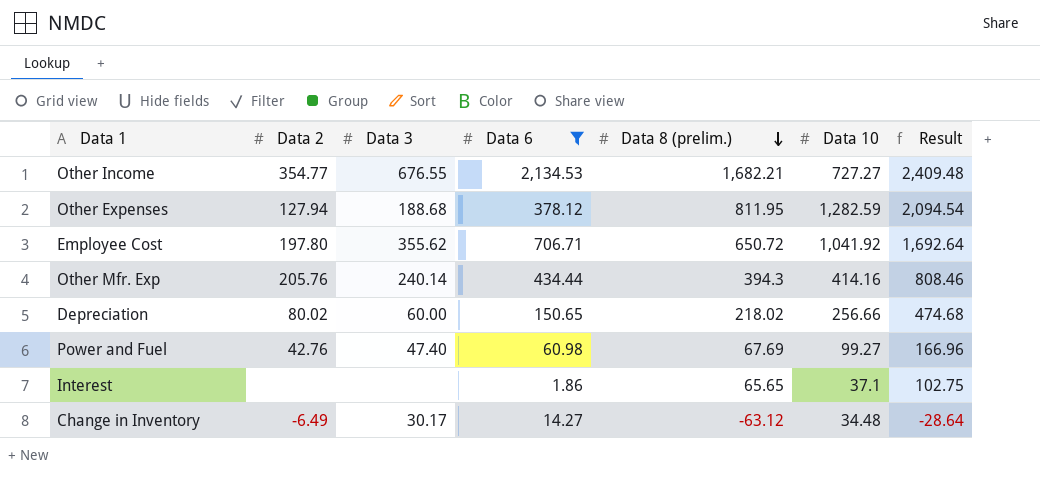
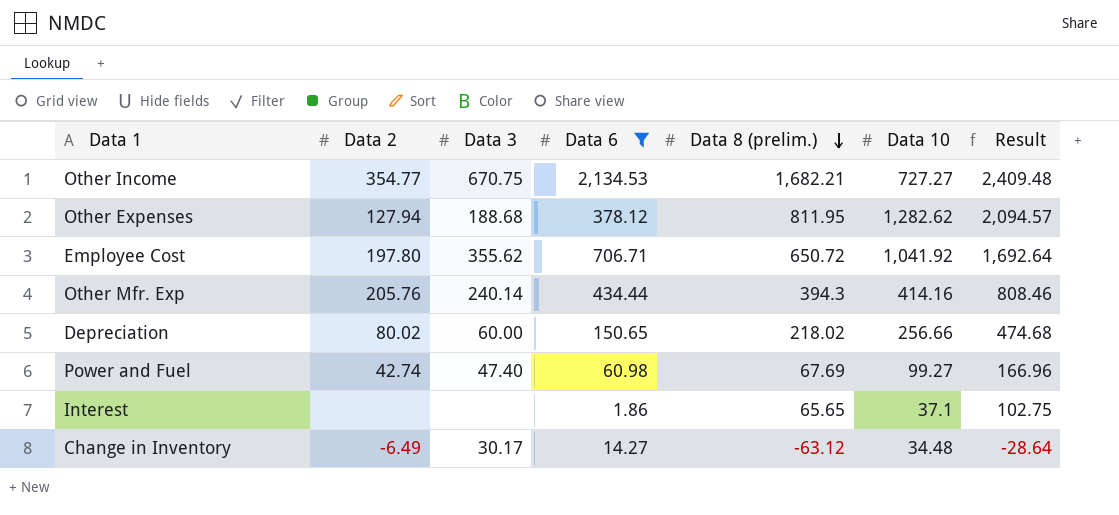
Other Income | Data 3: 676.55 -> 670.75
Other Expenses | Data 10: 1,282.59 -> 1,282.62
Other Expenses | Result: 2,094.54 -> 2,094.57
Power and Fuel | Data 2: 42.76 -> 42.74

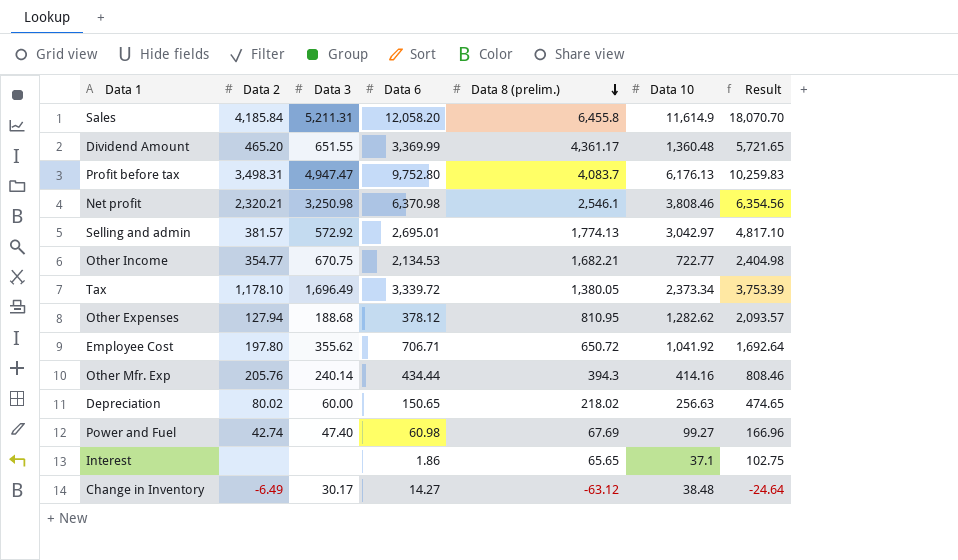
filter: Data 6 <= 2,134.53 -> none
Other Income | Data 10: 727.27 -> 722.77
Other Income | Result: 2,409.48 -> 2,404.98
Other Expenses | Data 8 (prelim.): 811.95 -> 810.95
Other Expenses | Result: 2,094.57 -> 2,093.57
Depreciation | Data 10: 256.66 -> 256.63
Depreciation | Result: 474.68 -> 474.65
Change in Inventory | Data 10: 34.48 -> 38.48
Change in Inventory | Result: -28.64 -> -24.64

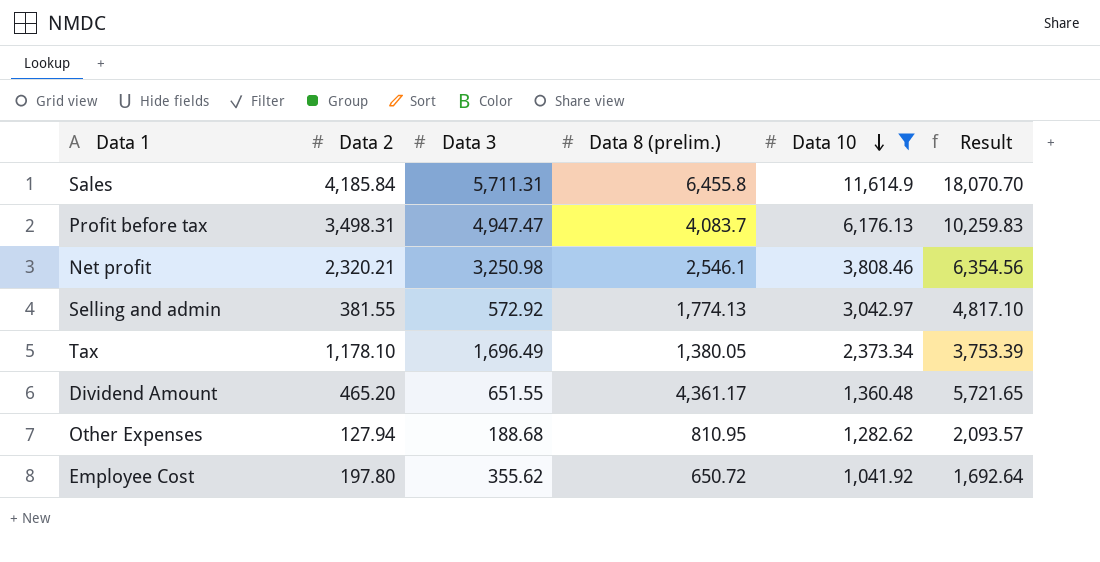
filter: none -> Data 10 >= 1,041.92
row order: Data 8 (prelim.) descending -> Data 10 descending
column Data 6 | position: 4 -> none
Sales | Data 3: 5,211.31 -> 5,711.31
Selling and admin | Data 2: 381.57 -> 381.55

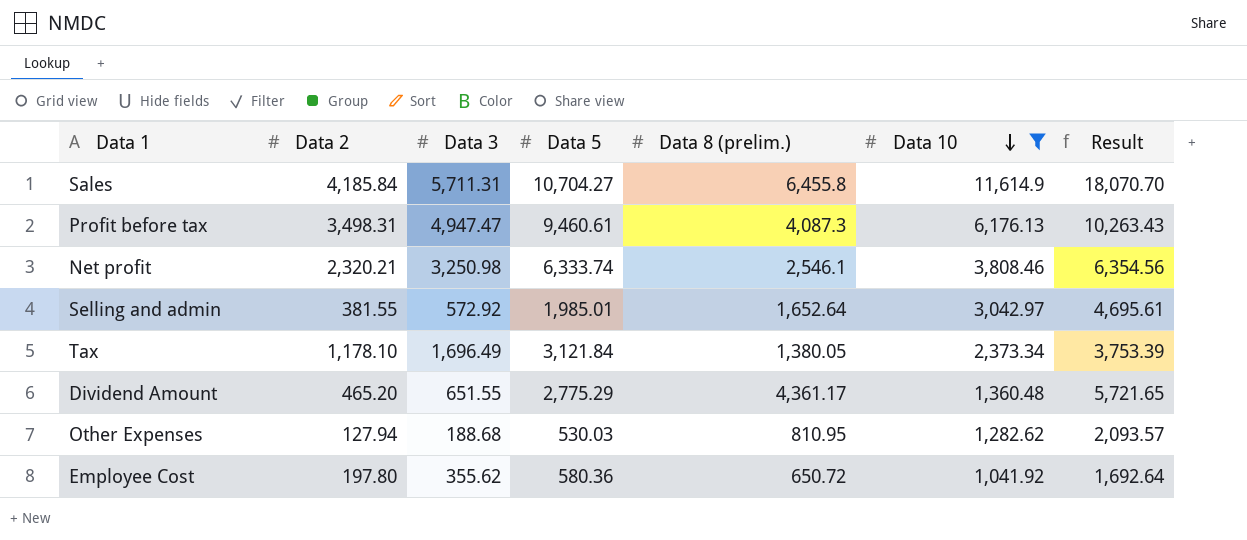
column Data 5 | position: none -> 4
Profit before tax | Data 8 (prelim.): 4,083.7 -> 4,087.3
Profit before tax | Result: 10,259.83 -> 10,263.43
Selling and admin | Data 8 (prelim.): 1,774.13 -> 1,652.64
Selling and admin | Result: 4,817.10 -> 4,695.61

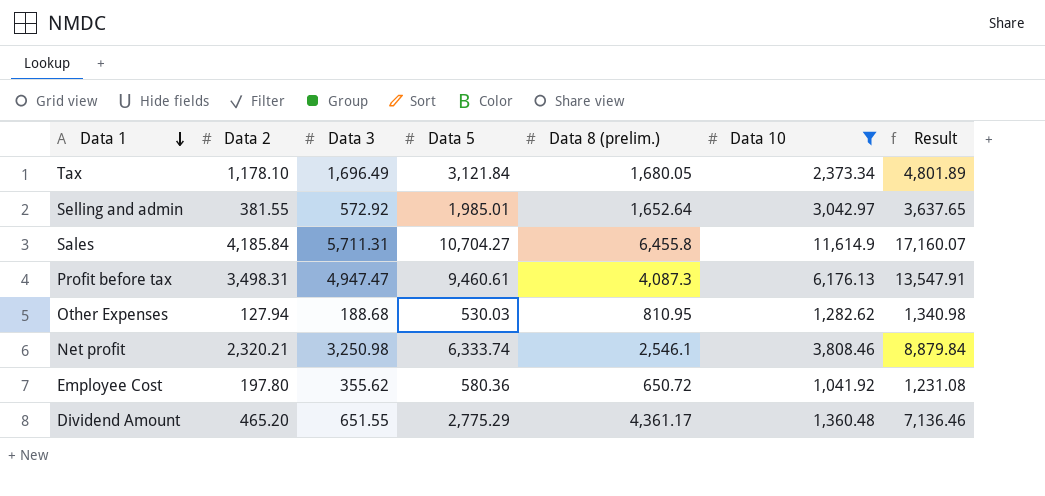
row order: Data 10 descending -> Data 1 descending
column Result | formula: [Data 8 (prelim.)] + [Data 10] -> [Data 5] + [Data 8 (prelim.)]
Tax | Data 8 (prelim.): 1,380.05 -> 1,680.05

